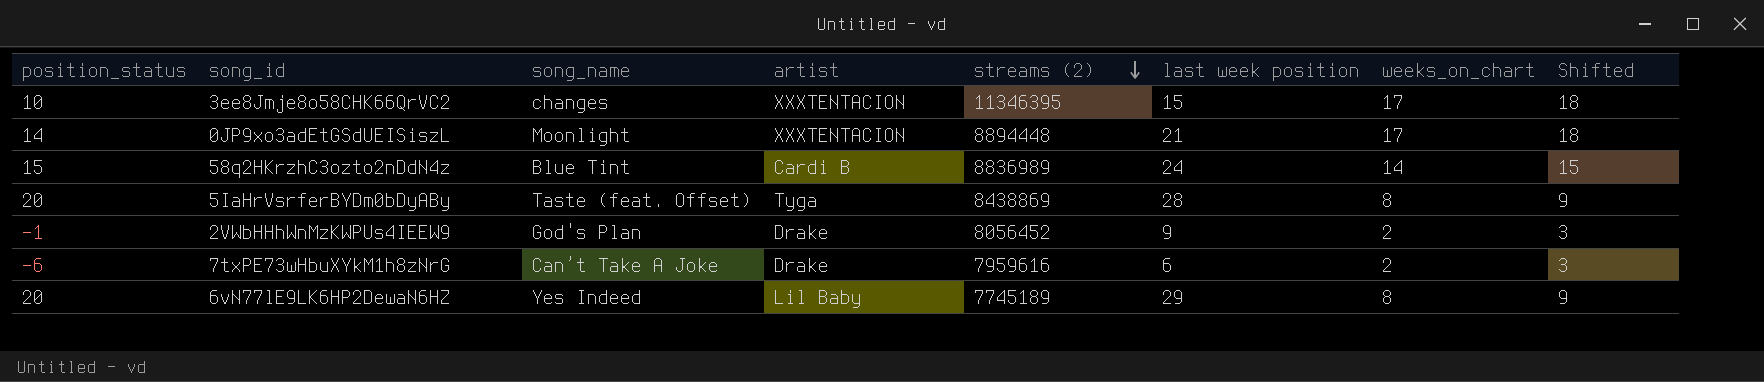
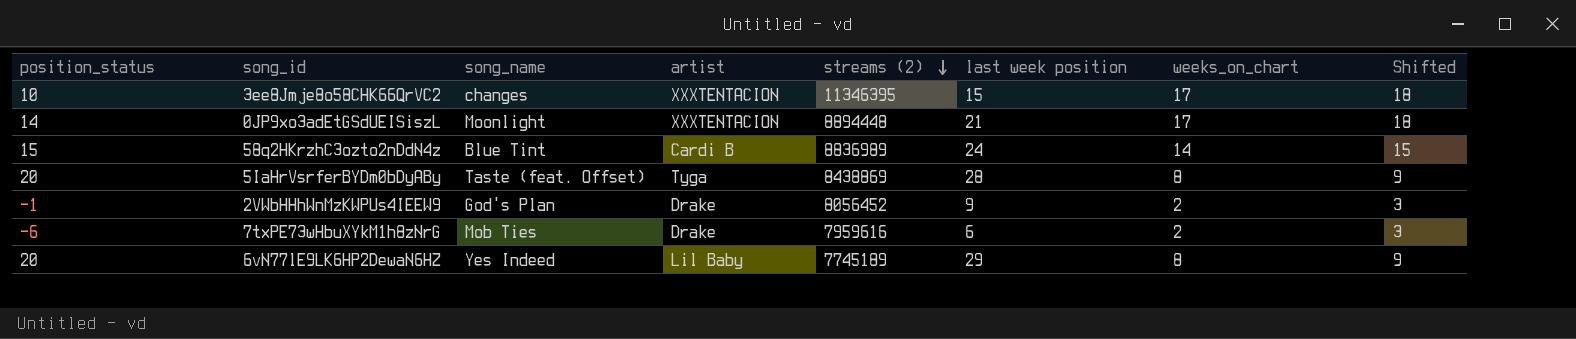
7txPE73wHbuXYkM1h8zNrG | song_name: Can’t Take A Joke -> Mob Ties

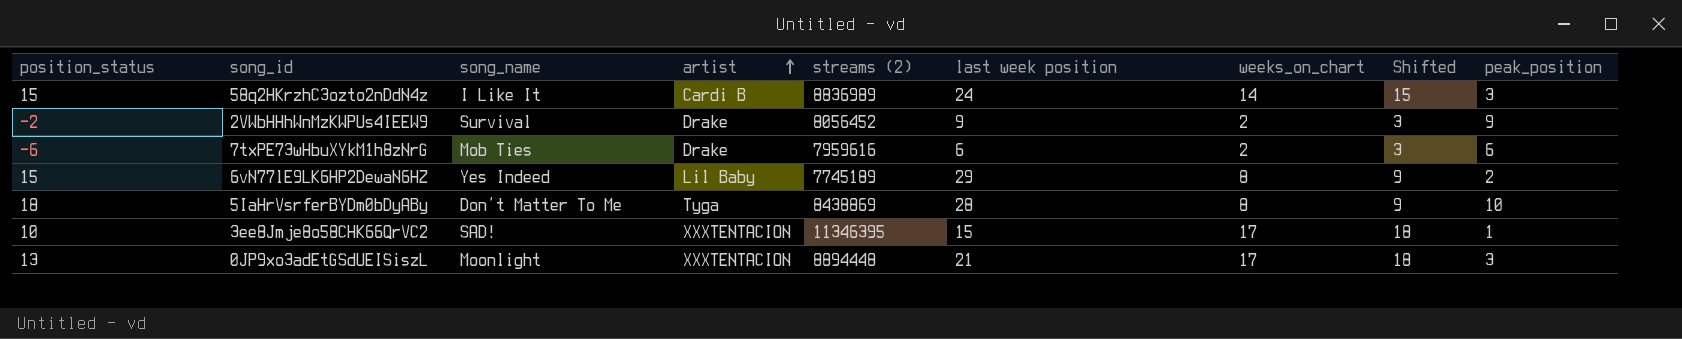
row order: streams (2) descending -> artist ascending
column peak_position | position: none -> 9
58q2HKrzhC3ozto2nDdN4z | song_name: Blue Tint -> I Like It
2VWbHHhWnMzKWPUs4IEEW9 | position_status: -1 -> -2
2VWbHHhWnMzKWPUs4IEEW9 | song_name: God's Plan -> Survival
6vN77lE9LK6HP2DewaN6HZ | position_status: 20 -> 15
5IaHrVsrferBYDm0bDyABy | position_status: 20 -> 18
5IaHrVsrferBYDm0bDyABy | song_name: Taste (feat. Offset) -> Don’t Matter To Me
3ee8Jmje8o58CHK66QrVC2 | song_name: changes -> SAD!
0JP9xo3adEtGSdUEISiszL | position_status: 14 -> 13

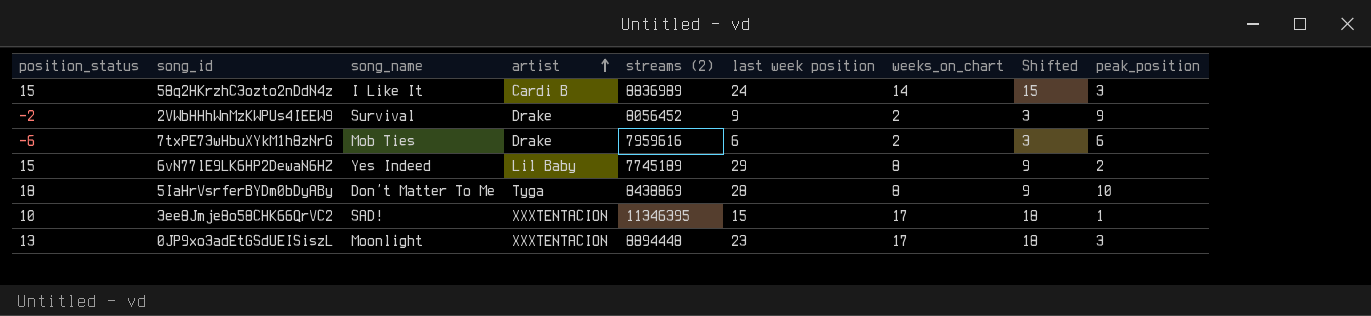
0JP9xo3adEtGSdUEISiszL | last week position: 21 -> 23

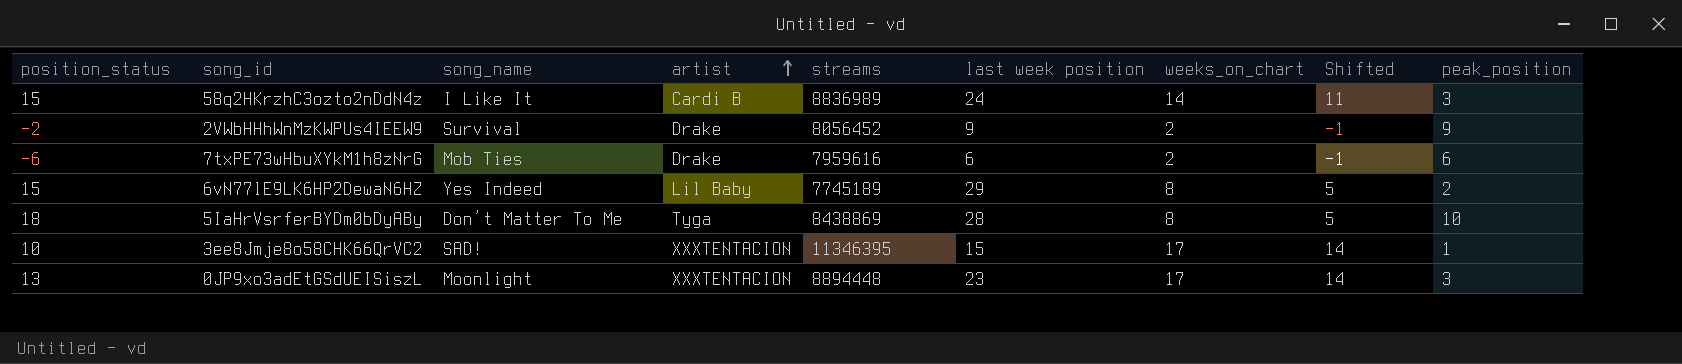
column name: streams (2) -> streams
column Shifted | formula: [weeks_on_chart] + 1 -> [weeks_on_chart] - 3

